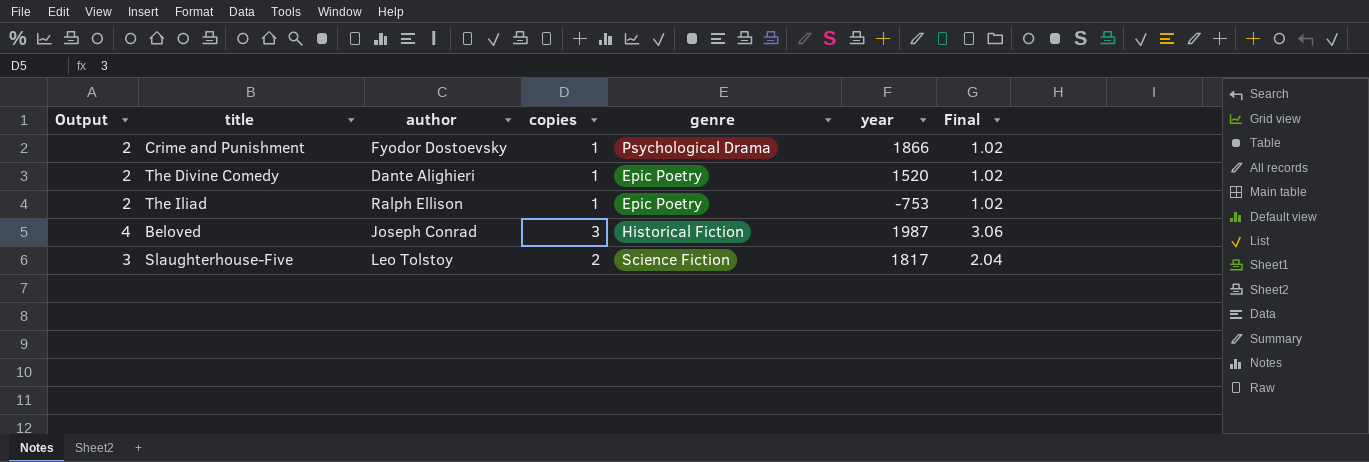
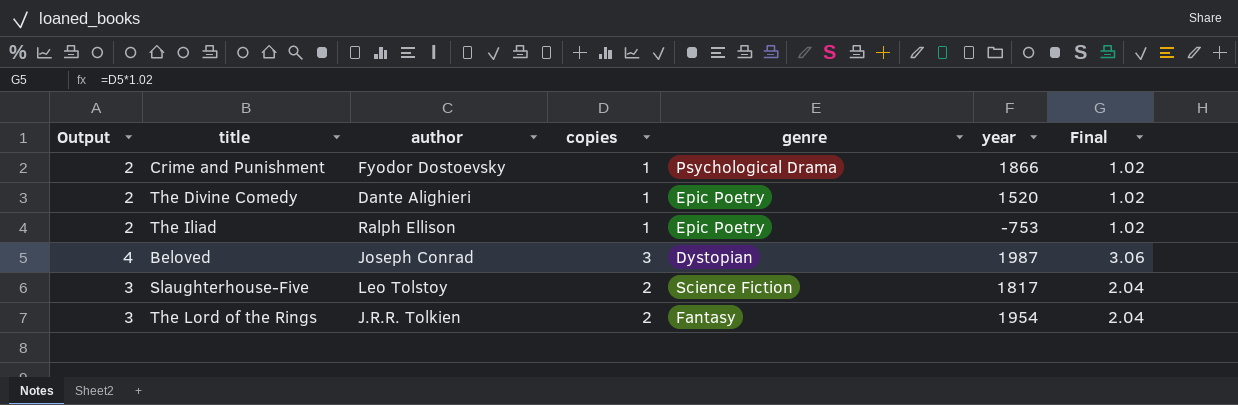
Beloved | genre: Historical Fiction -> Dystopian
row The Lord of the Rings: none -> 3 | J.R.R. Tolkien | 2 | Fantasy | 1954 | 2.04

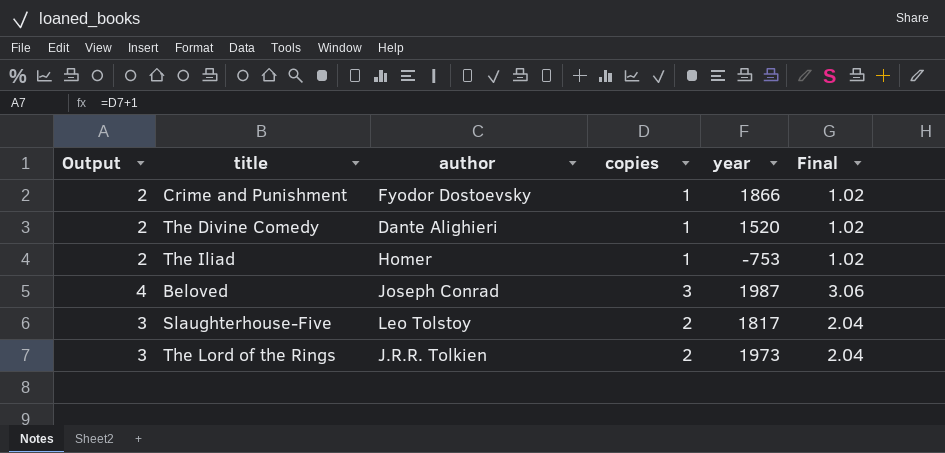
column genre | position: 5 -> none
The Iliad | author: Ralph Ellison -> Homer
The Lord of the Rings | year: 1954 -> 1973

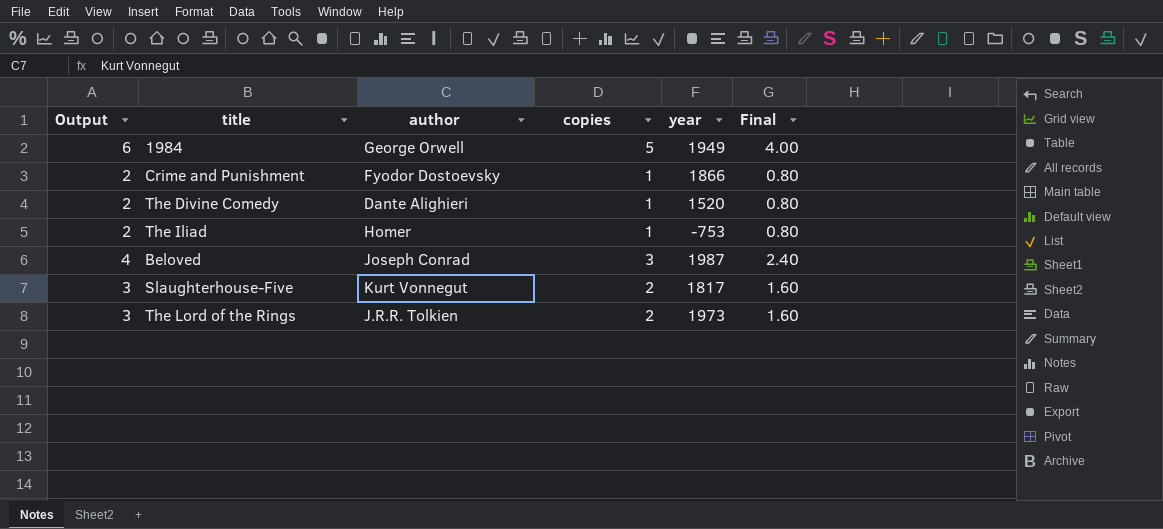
column Final | formula: [copies] * 1.02 -> [copies] * 0.8
row 1984: none -> 6 | George Orwell | 5 | 1949 | 4.00
Slaughterhouse-Five | author: Leo Tolstoy -> Kurt Vonnegut

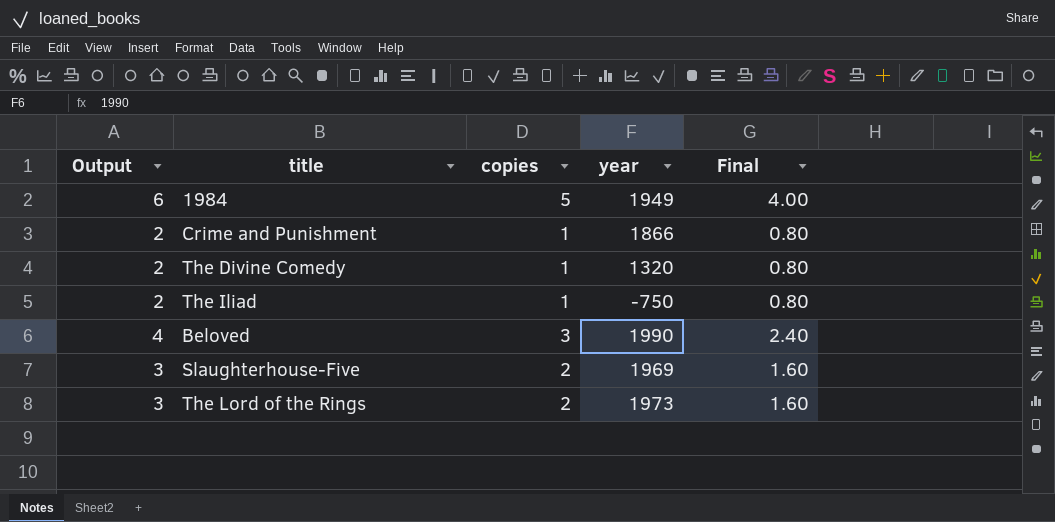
column author | position: 3 -> none
The Divine Comedy | year: 1520 -> 1320
The Iliad | year: -753 -> -750
Beloved | year: 1987 -> 1990
Slaughterhouse-Five | year: 1817 -> 1969

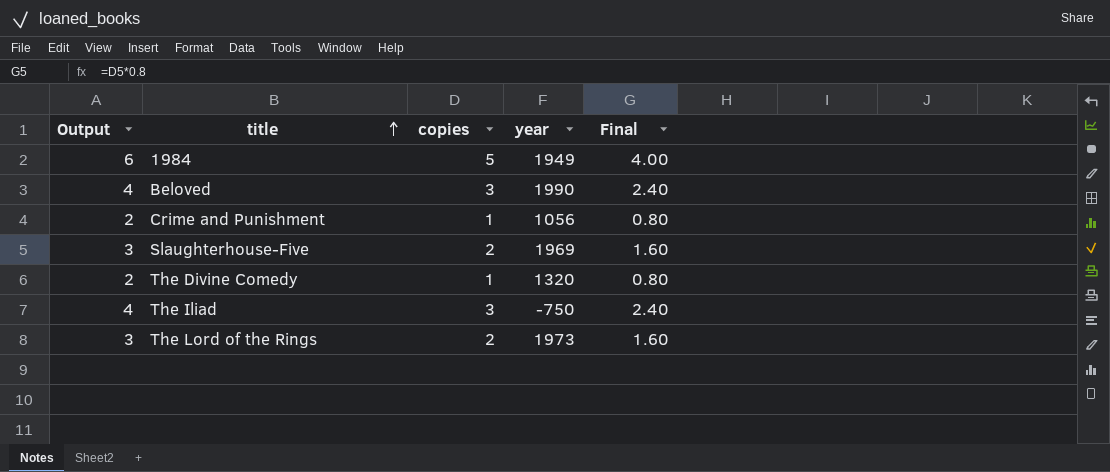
row order: none -> title ascending
Crime and Punishment | year: 1866 -> 1056
The Iliad | Output: 2 -> 4
The Iliad | copies: 1 -> 3
The Iliad | Final: 0.80 -> 2.40

